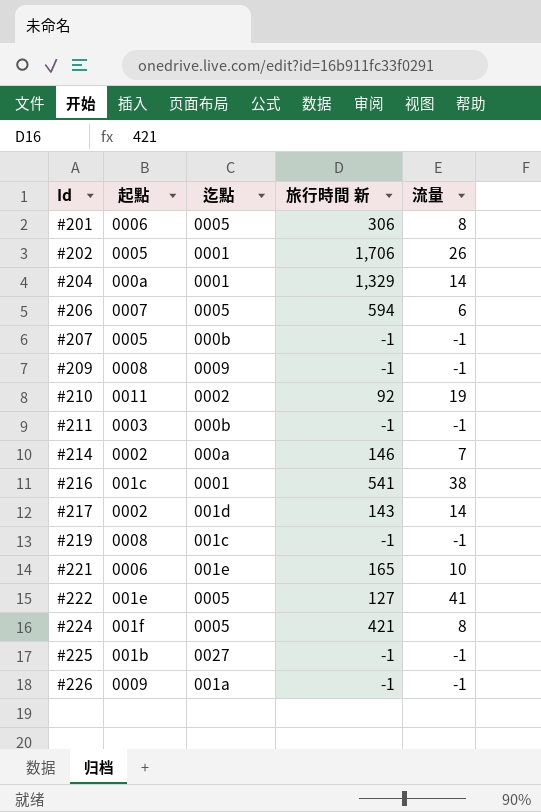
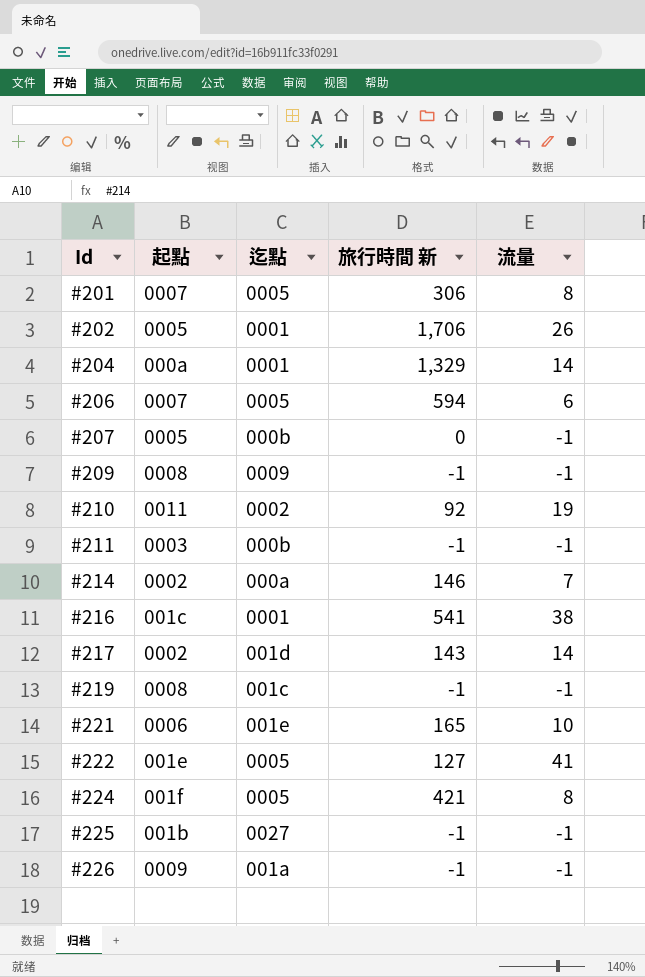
#201 | 起點: 0006 -> 0007
#207 | 旅行時間 新: -1 -> 0

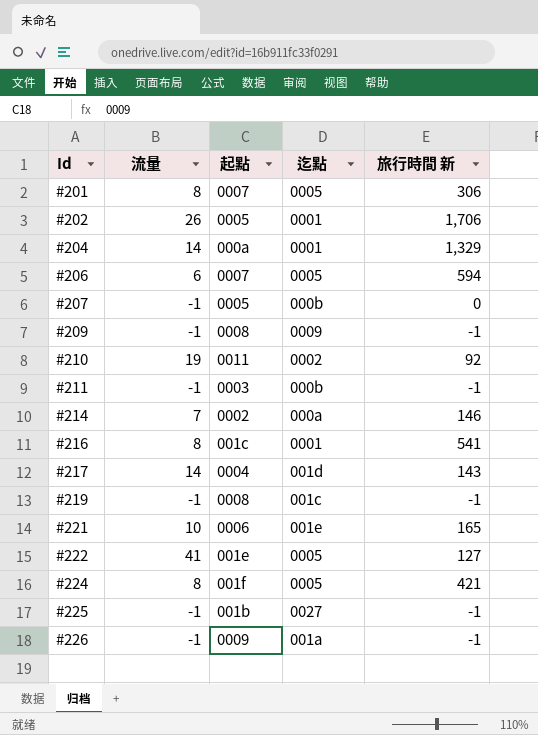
column 流量 | position: 5 -> 2
#216 | 流量: 38 -> 8
#217 | 起點: 0002 -> 0004

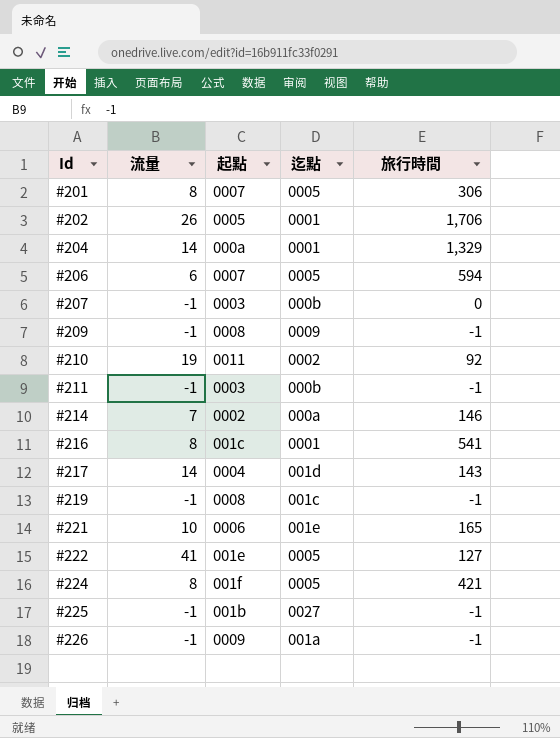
column name: 旅行時間 新 -> 旅行時間
#207 | 起點: 0005 -> 0003

